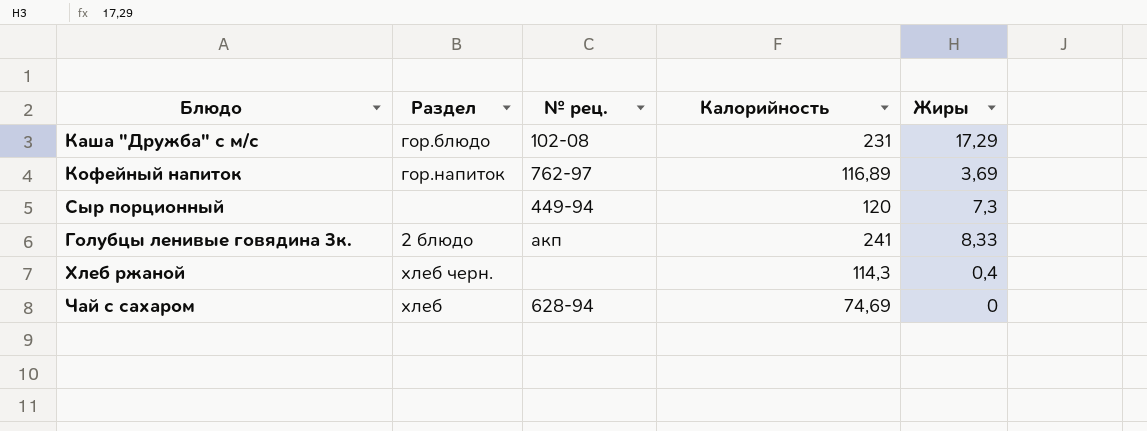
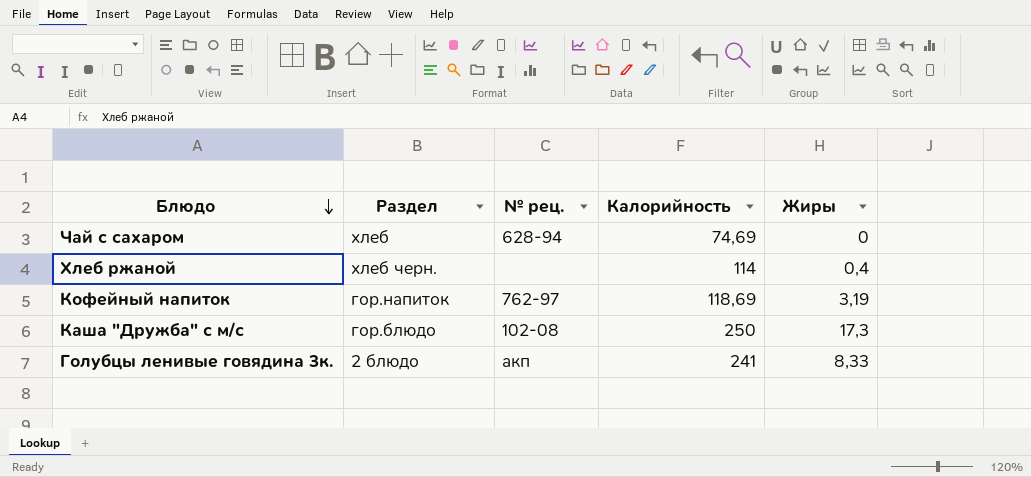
row order: none -> Блюдо descending
row Сыр порционный: none | 449-94 | 120 | 7,3 -> none
Хлеб ржаной | Калорийность: 114,3 -> 114
Кофейный напиток | Калорийность: 116,89 -> 118,69
Кофейный напиток | Жиры: 3,69 -> 3,19
Каша "Дружба" с м/с | Калорийность: 231 -> 250
Каша "Дружба" с м/с | Жиры: 17,29 -> 17,3

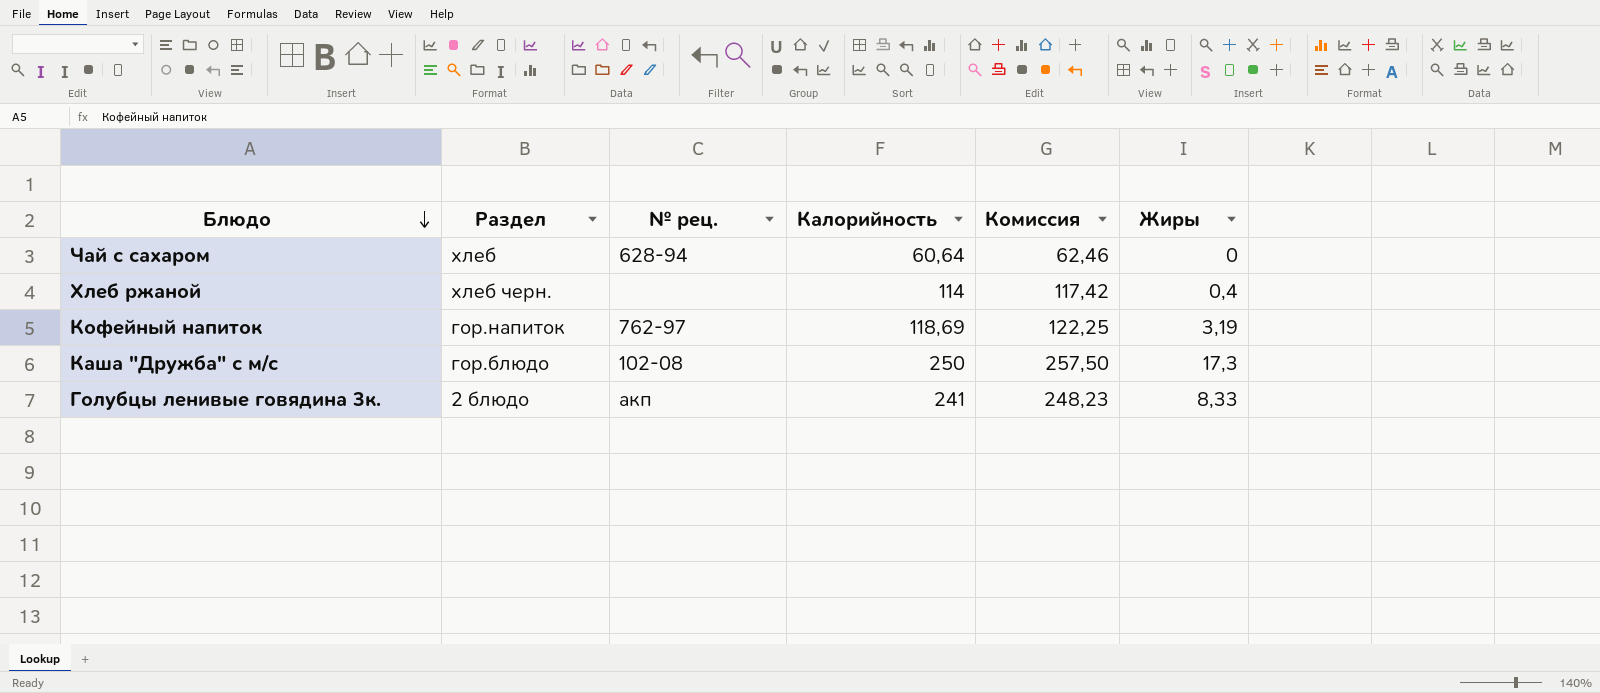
column Комиссия | formula: none -> [Калорийность] * 1,03
Чай с сахаром | Калорийность: 74,69 -> 60,64

